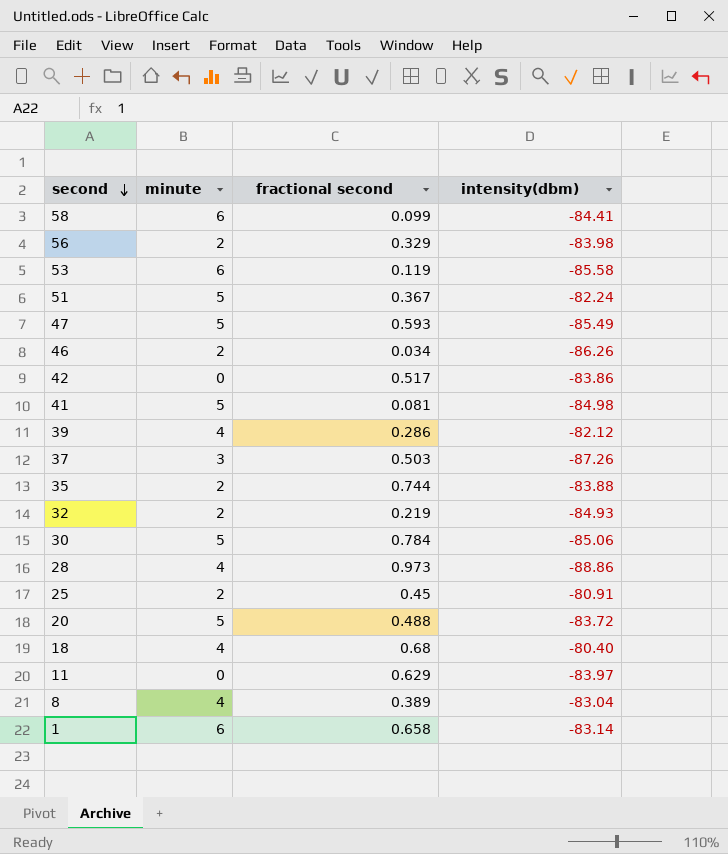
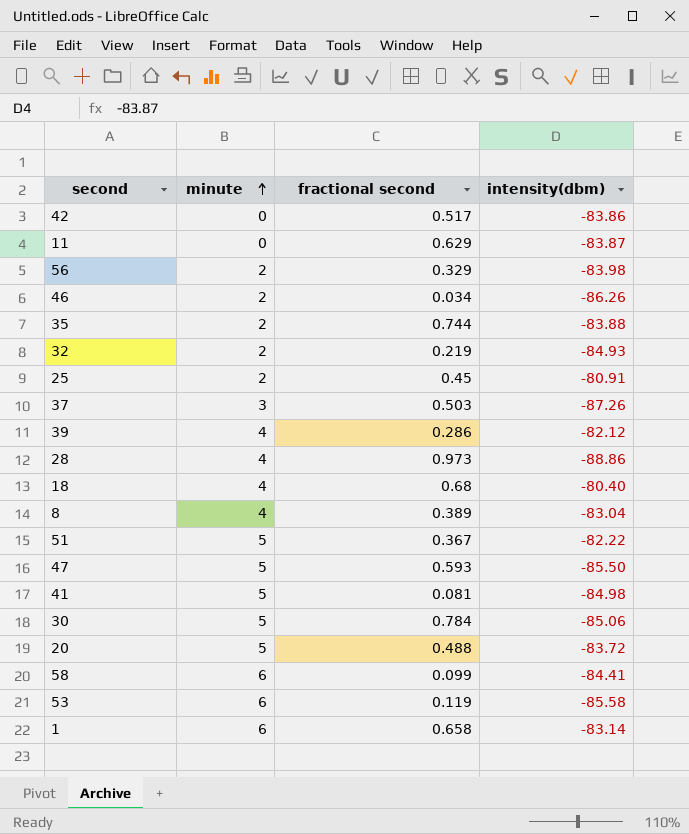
row order: second descending -> minute ascending
11 | intensity(dbm): -83.97 -> -83.87
51 | intensity(dbm): -82.24 -> -82.22
47 | intensity(dbm): -85.49 -> -85.50

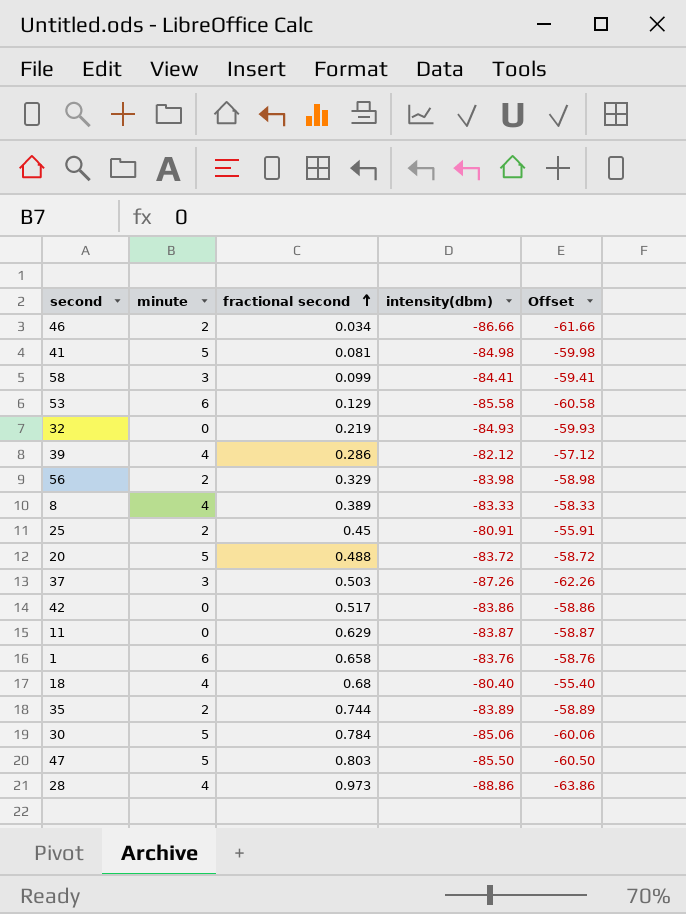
row order: minute ascending -> fractional second ascending
column Offset | formula: none -> [intensity(dbm)] + 25
row 51: 5 | 0.367 | -82.22 -> none
46 | intensity(dbm): -86.26 -> -86.66
58 | minute: 6 -> 3
53 | fractional second: 0.119 -> 0.129
32 | minute: 2 -> 0
8 | intensity(dbm): -83.04 -> -83.33
1 | intensity(dbm): -83.14 -> -83.76
35 | intensity(dbm): -83.88 -> -83.89
47 | fractional second: 0.593 -> 0.803

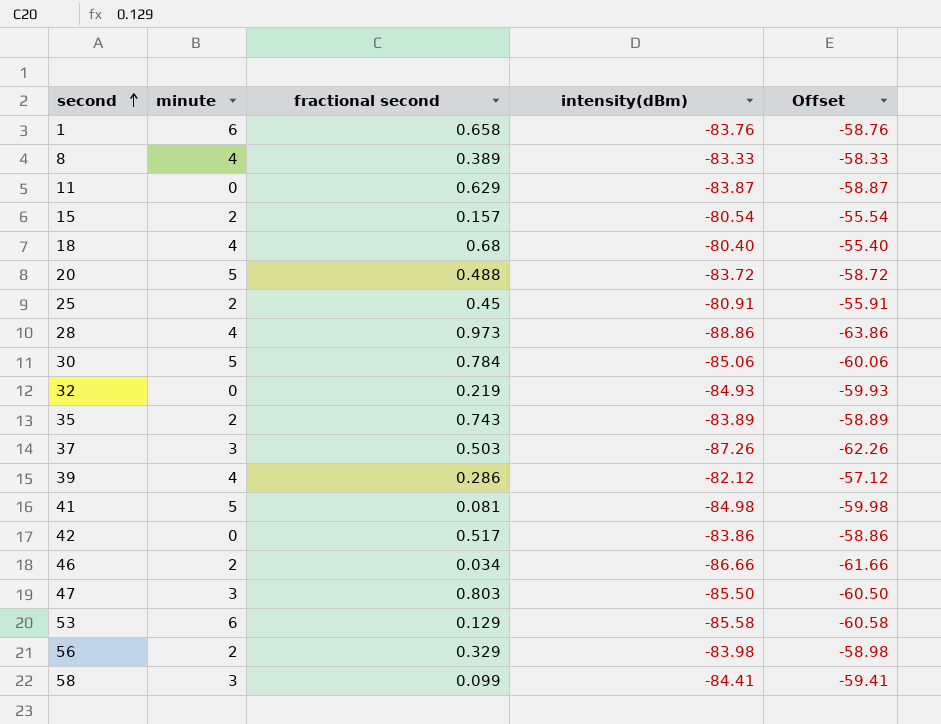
row order: fractional second ascending -> second ascending
column name: intensity(dbm) -> intensity(dBm)
row 15: none -> 2 | 0.157 | -80.54 | -55.54
35 | fractional second: 0.744 -> 0.743
47 | minute: 5 -> 3

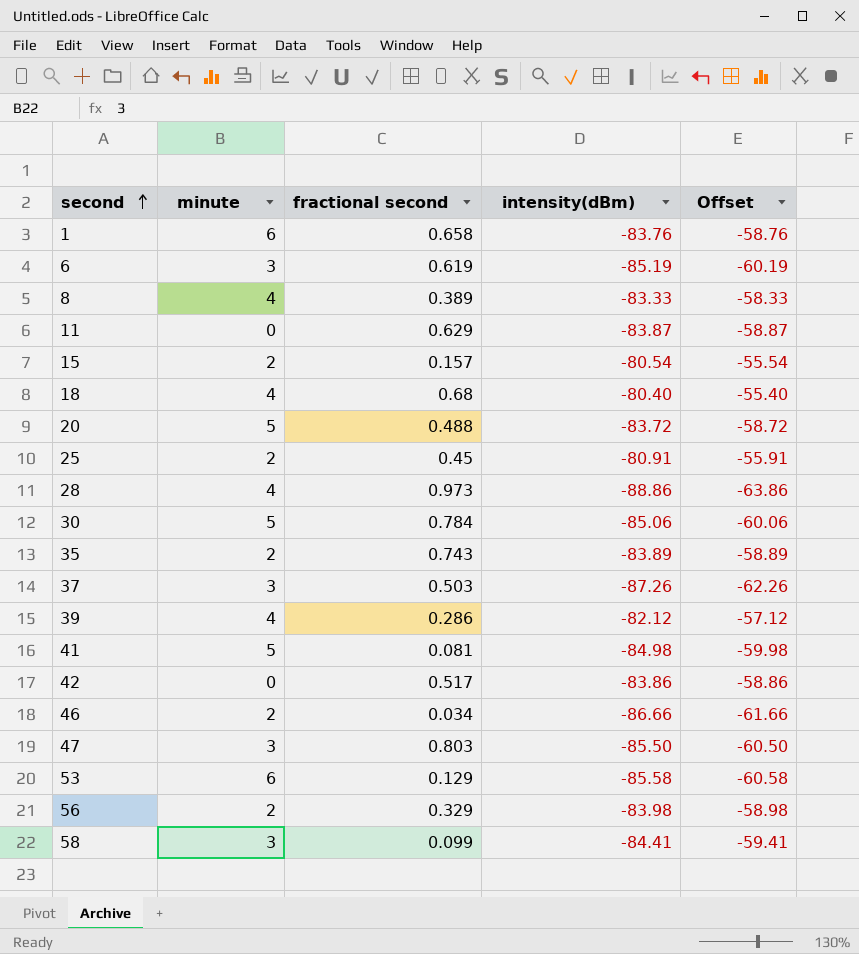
row 32: 0 | 0.219 | -84.93 | -59.93 -> none
row 6: none -> 3 | 0.619 | -85.19 | -60.19

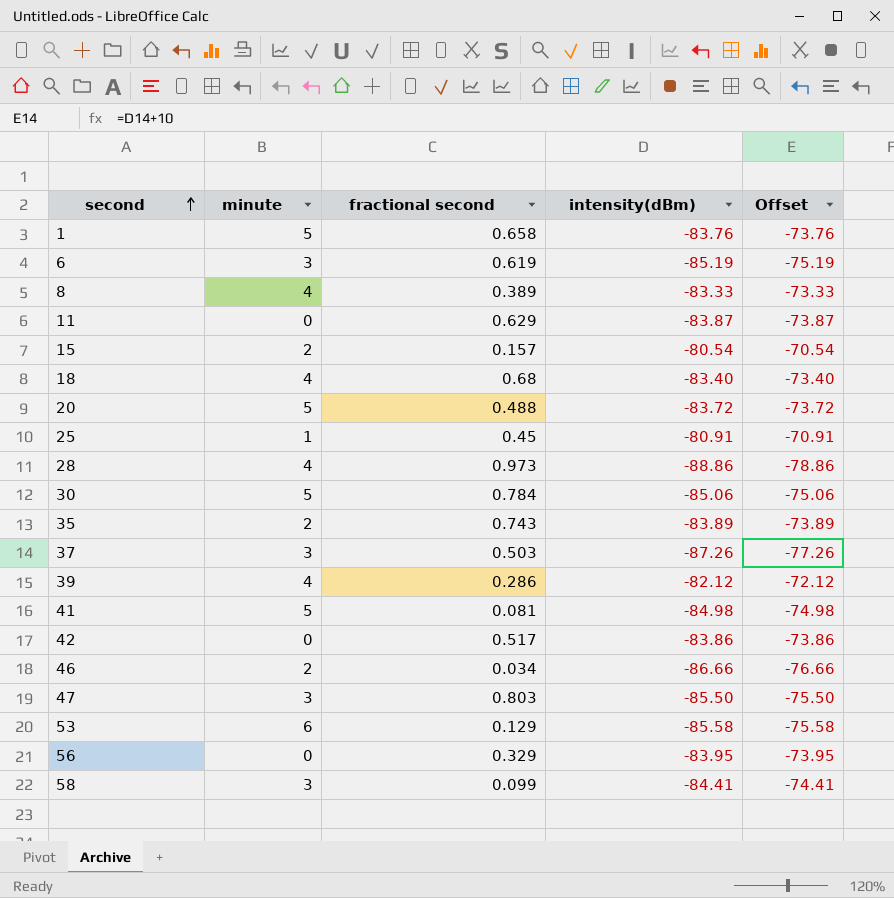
column Offset | formula: [intensity(dBm)] + 25 -> [intensity(dBm)] + 10
1 | minute: 6 -> 5
18 | intensity(dBm): -80.40 -> -83.40
25 | minute: 2 -> 1
56 | minute: 2 -> 0
56 | intensity(dBm): -83.98 -> -83.95

